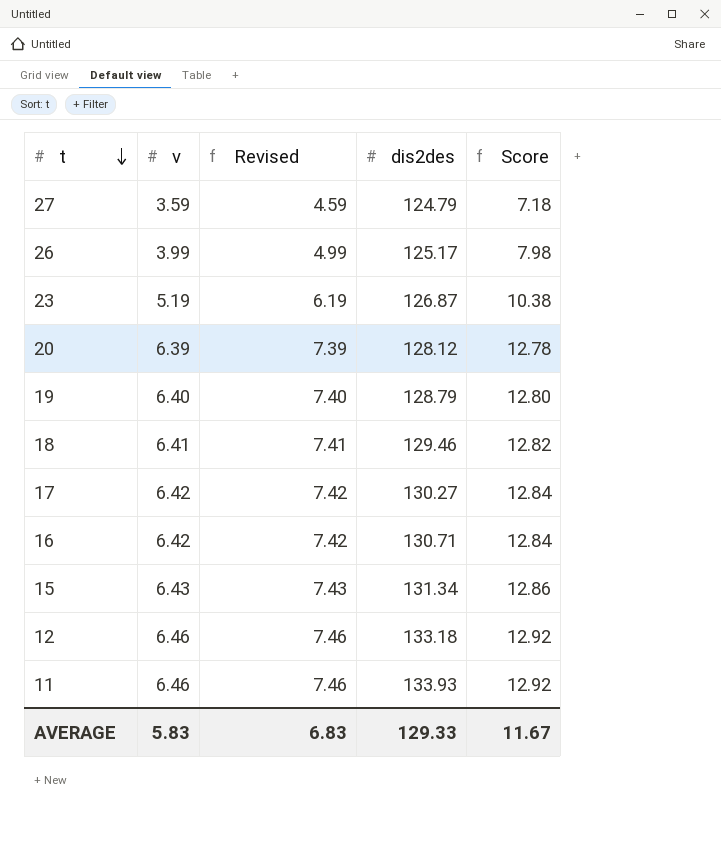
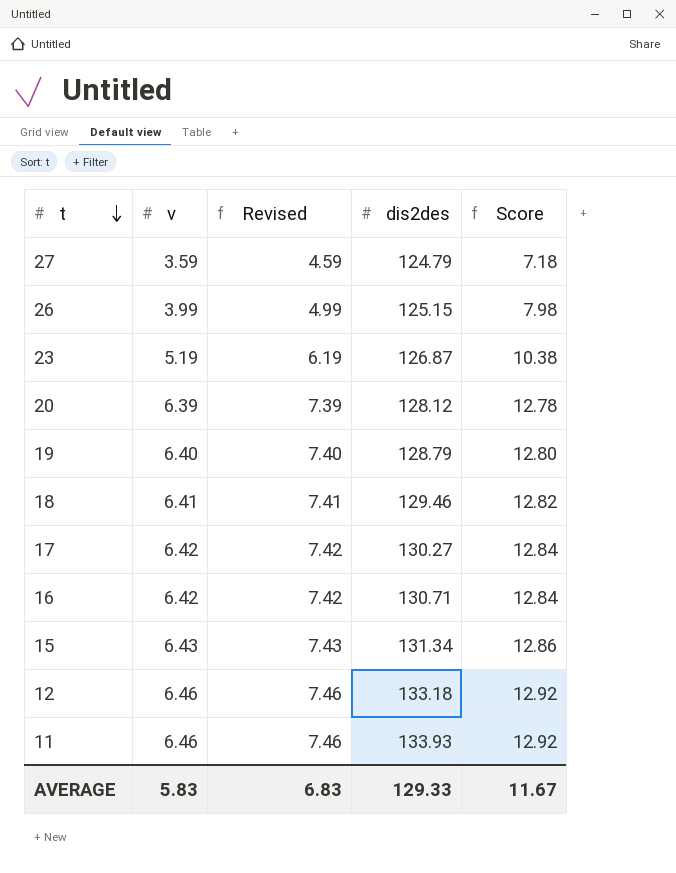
26 | dis2des: 125.17 -> 125.15

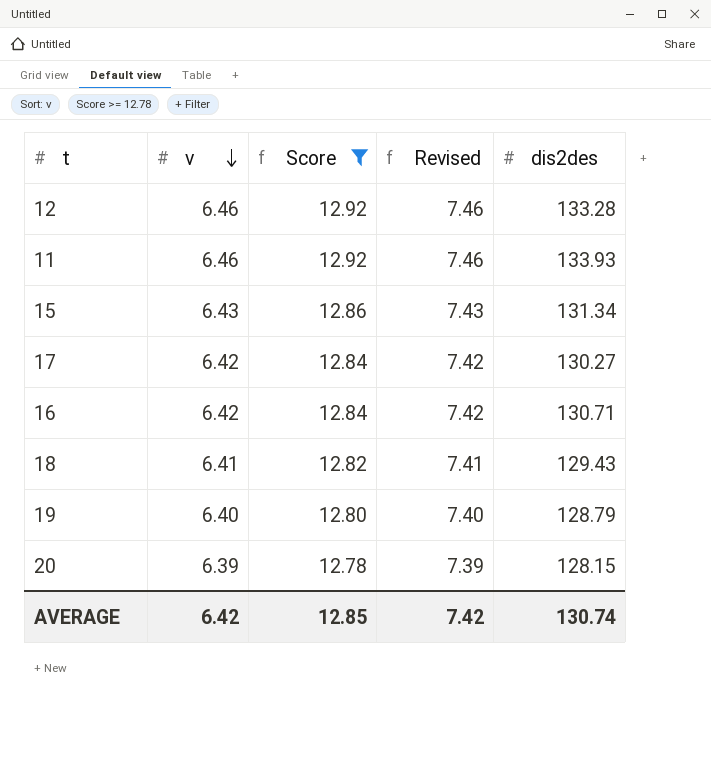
filter: none -> Score >= 12.78
row order: t descending -> v descending
column Score | position: 5 -> 3
12 | dis2des: 133.18 -> 133.28
18 | dis2des: 129.46 -> 129.43
20 | dis2des: 128.12 -> 128.15
AVERAGE | v: 5.83 -> 6.42
AVERAGE | Score: 11.67 -> 12.85
AVERAGE | Revised: 6.83 -> 7.42
AVERAGE | dis2des: 129.33 -> 130.74

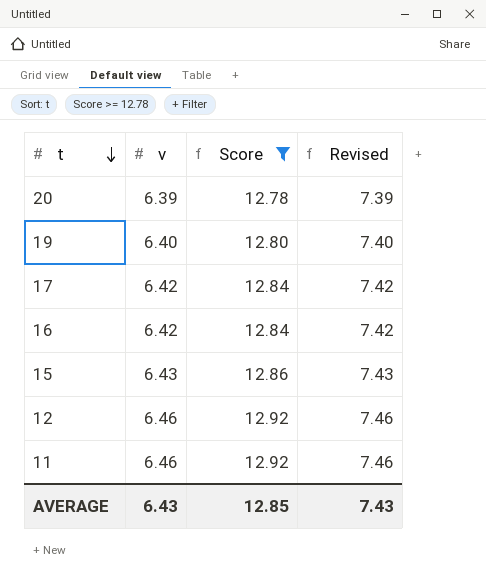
row order: v descending -> t descending
column dis2des | position: 5 -> none
row 18: 6.41 | 12.82 | 7.41 | 129.43 -> none
AVERAGE | v: 6.42 -> 6.43
AVERAGE | Revised: 7.42 -> 7.43

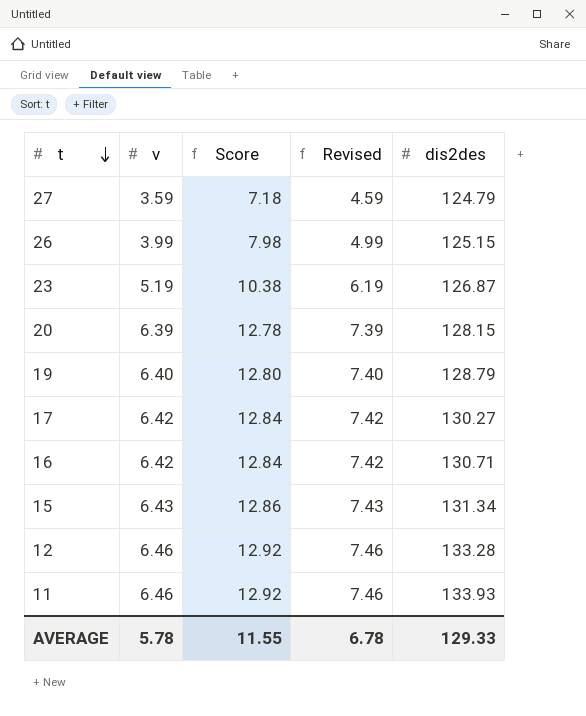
filter: Score >= 12.78 -> none
column dis2des | position: none -> 5
AVERAGE | v: 6.43 -> 5.78
AVERAGE | Score: 12.85 -> 11.55
AVERAGE | Revised: 7.43 -> 6.78

